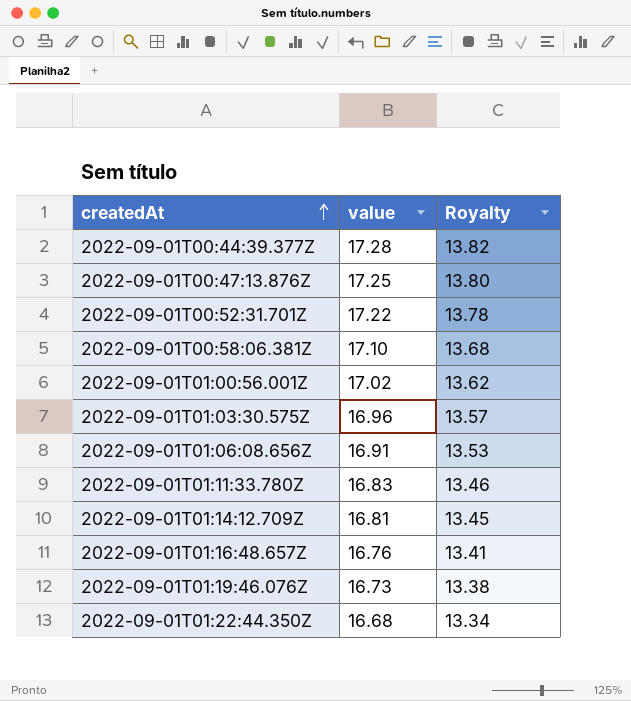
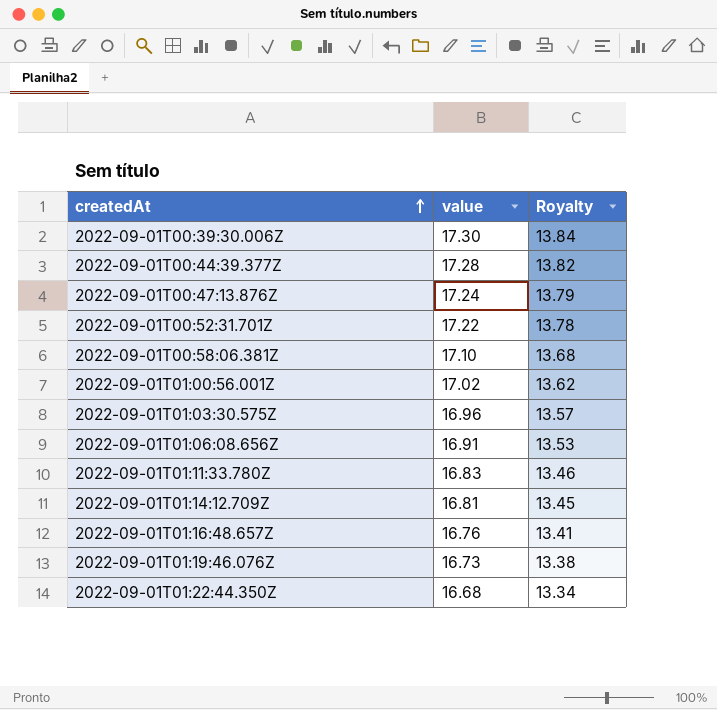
row 2022-09-01T00:39:30.006Z: none -> 17.30 | 13.84
2022-09-01T00:47:13.876Z | value: 17.25 -> 17.24
2022-09-01T00:47:13.876Z | Royalty: 13.80 -> 13.79

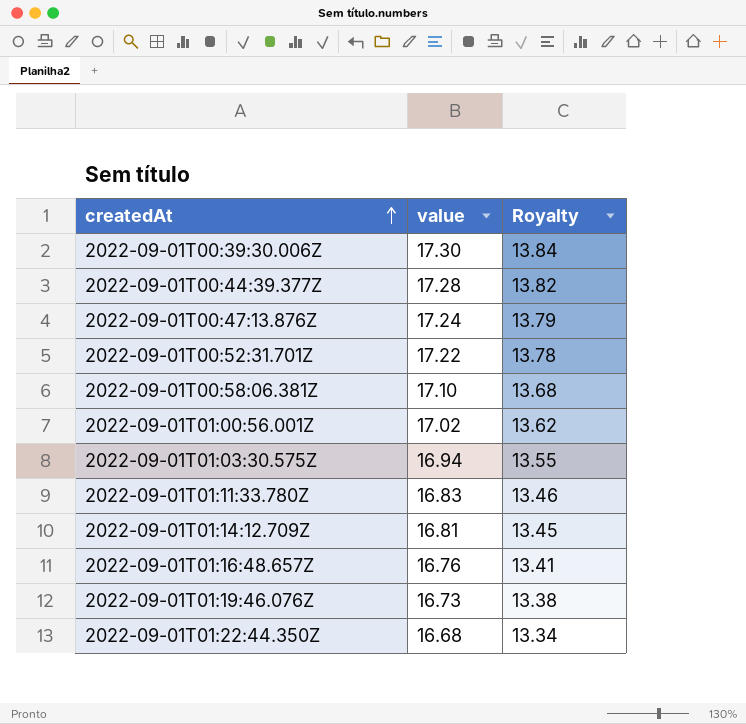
row 2022-09-01T01:06:08.656Z: 16.91 | 13.53 -> none
2022-09-01T01:03:30.575Z | value: 16.96 -> 16.94
2022-09-01T01:03:30.575Z | Royalty: 13.57 -> 13.55

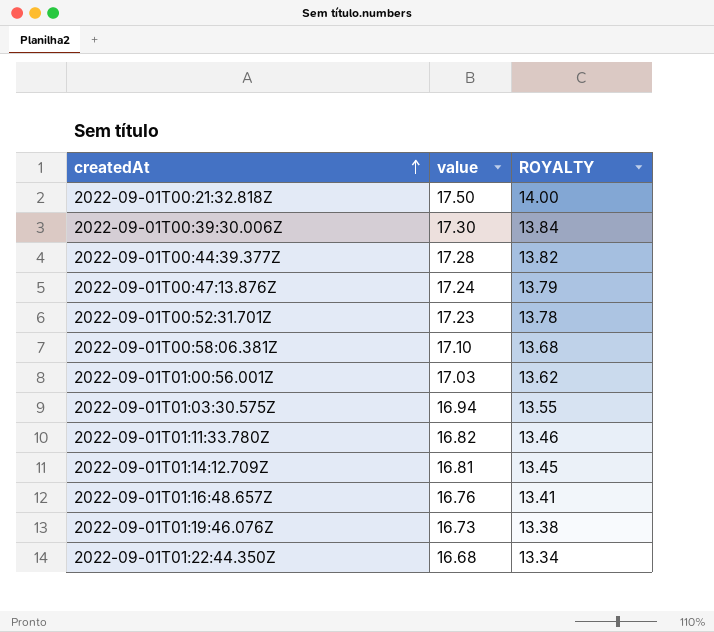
column name: Royalty -> ROYALTY
row 2022-09-01T00:21:32.818Z: none -> 17.50 | 14.00
2022-09-01T00:52:31.701Z | value: 17.22 -> 17.23
2022-09-01T01:00:56.001Z | value: 17.02 -> 17.03
2022-09-01T01:11:33.780Z | value: 16.83 -> 16.82

